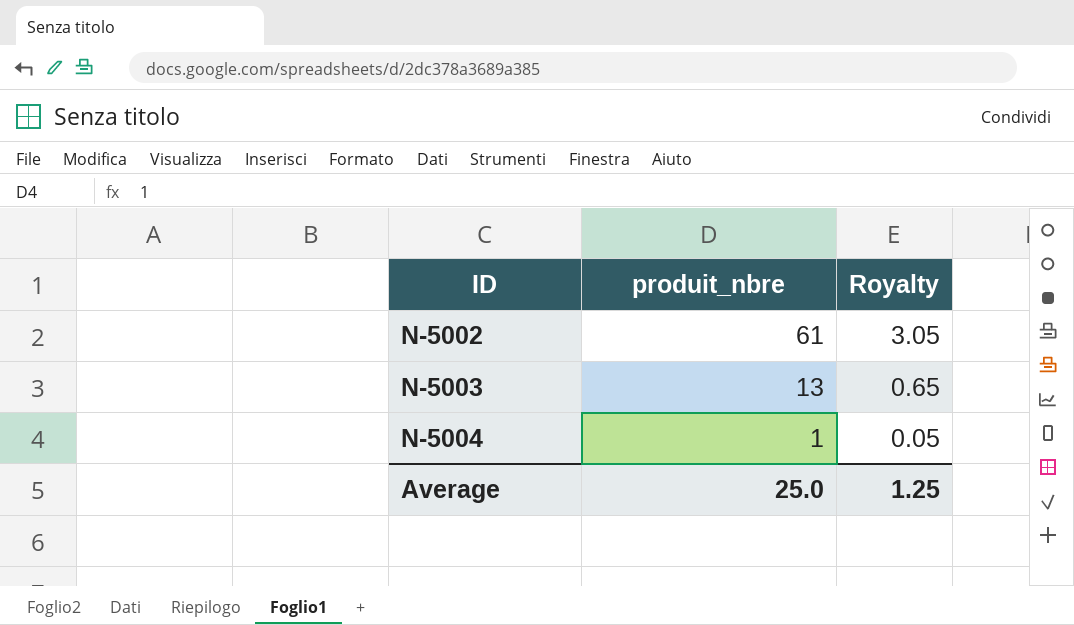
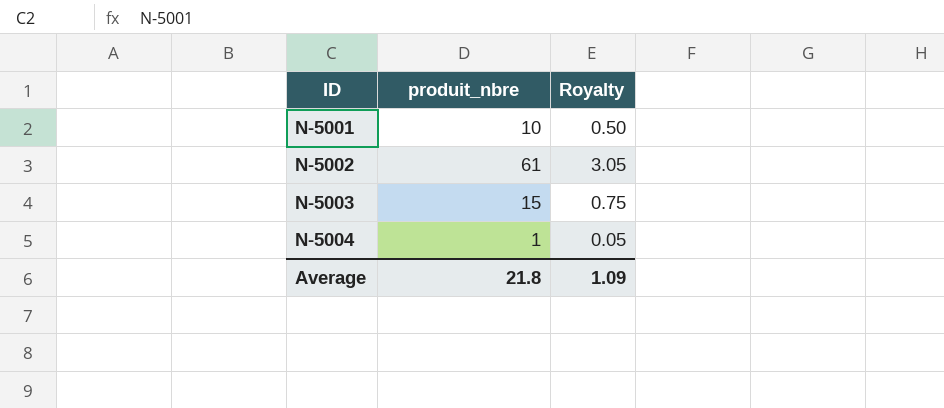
row N-5001: none -> 10 | 0.50
N-5003 | produit_nbre: 13 -> 15
N-5003 | Royalty: 0.65 -> 0.75
Average | produit_nbre: 25.0 -> 21.8
Average | Royalty: 1.25 -> 1.09

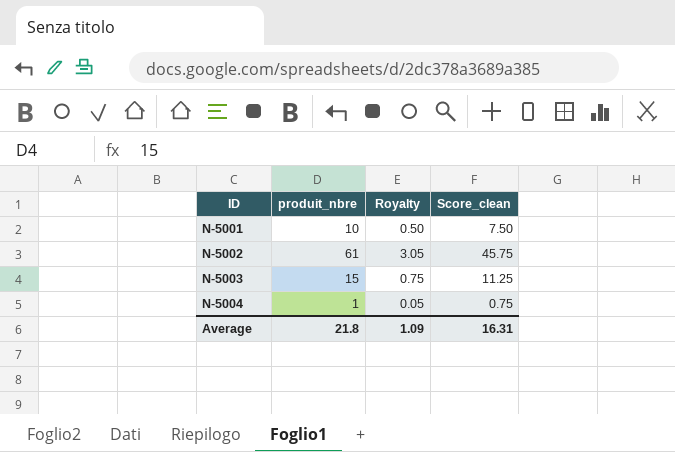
column Score_clean | formula: none -> [produit_nbre] * 0.75

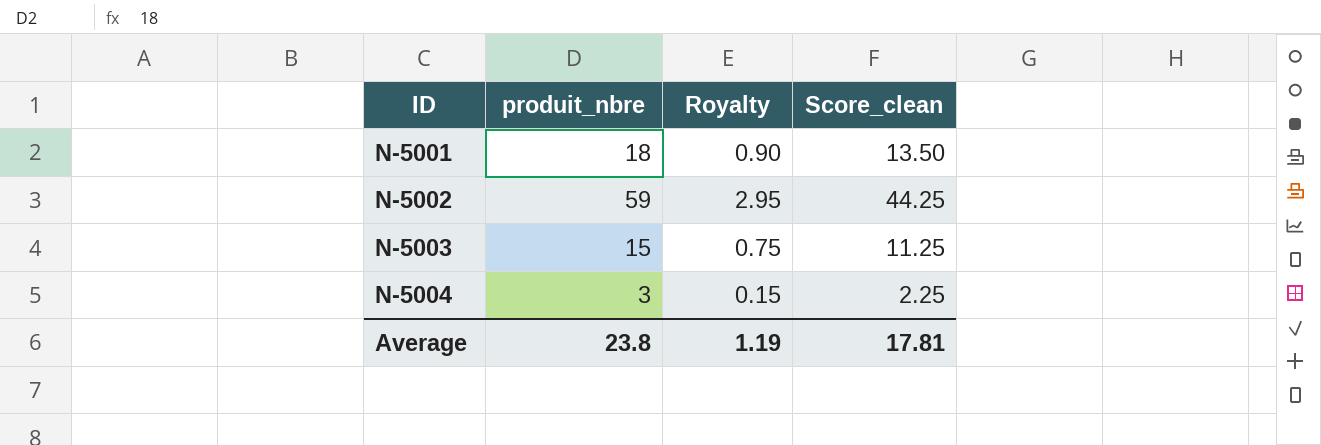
N-5001 | produit_nbre: 10 -> 18
N-5001 | Royalty: 0.50 -> 0.90
N-5001 | Score_clean: 7.50 -> 13.50
N-5002 | produit_nbre: 61 -> 59
N-5002 | Royalty: 3.05 -> 2.95
N-5002 | Score_clean: 45.75 -> 44.25
N-5004 | produit_nbre: 1 -> 3
N-5004 | Royalty: 0.05 -> 0.15
N-5004 | Score_clean: 0.75 -> 2.25
Average | produit_nbre: 21.8 -> 23.8
Average | Royalty: 1.09 -> 1.19
Average | Score_clean: 16.31 -> 17.81

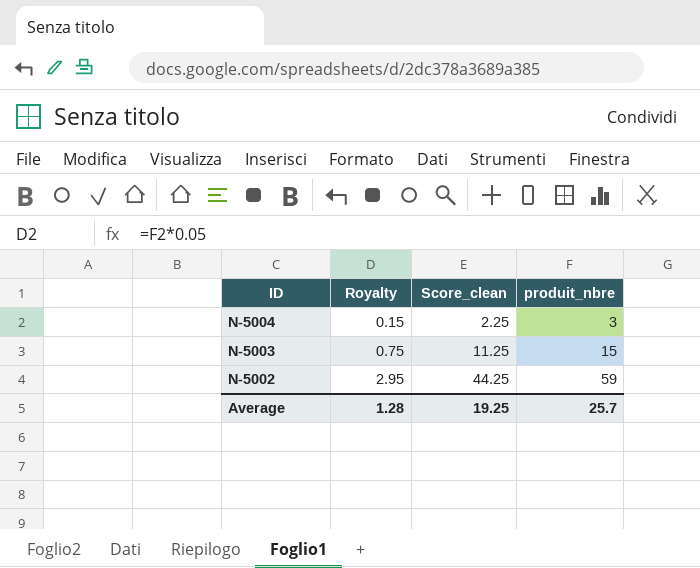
row order: ID ascending -> ID descending
column produit_nbre | position: 2 -> 4
row N-5001: 18 | 0.90 | 13.50 -> none
Average | Royalty: 1.19 -> 1.28
Average | Score_clean: 17.81 -> 19.25
Average | produit_nbre: 23.8 -> 25.7

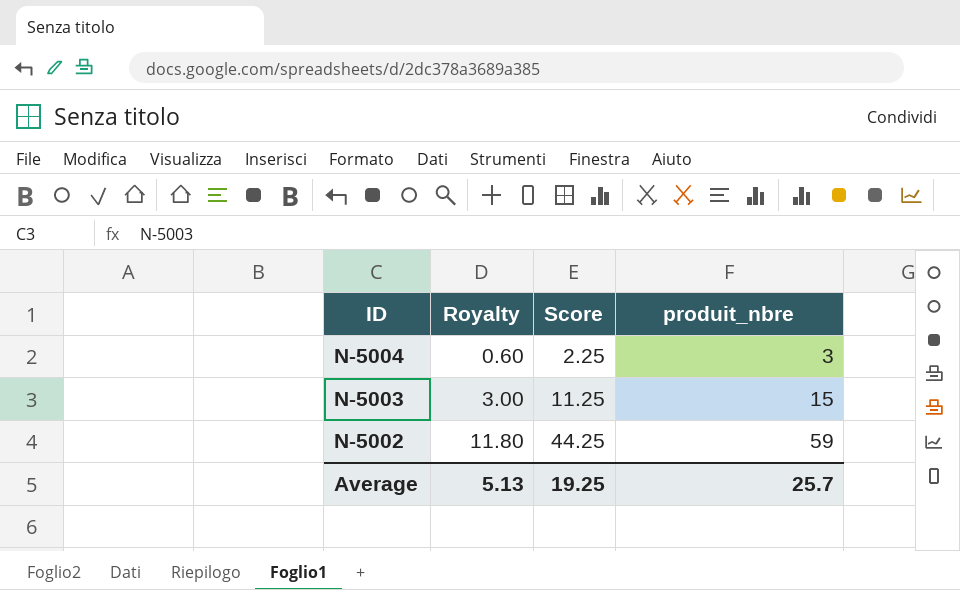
column Royalty | formula: [produit_nbre] * 0.05 -> [produit_nbre] * 0.2
column name: Score_clean -> Score
Average | Royalty: 1.28 -> 5.13

